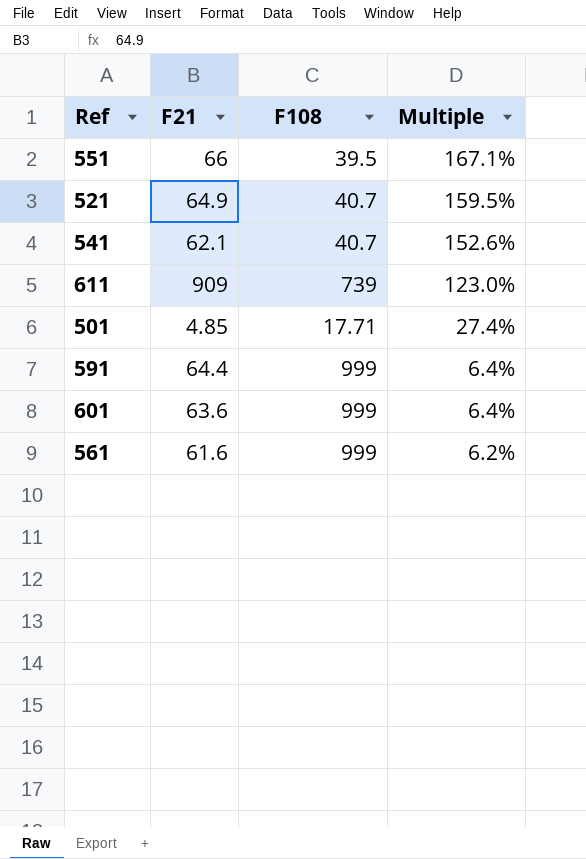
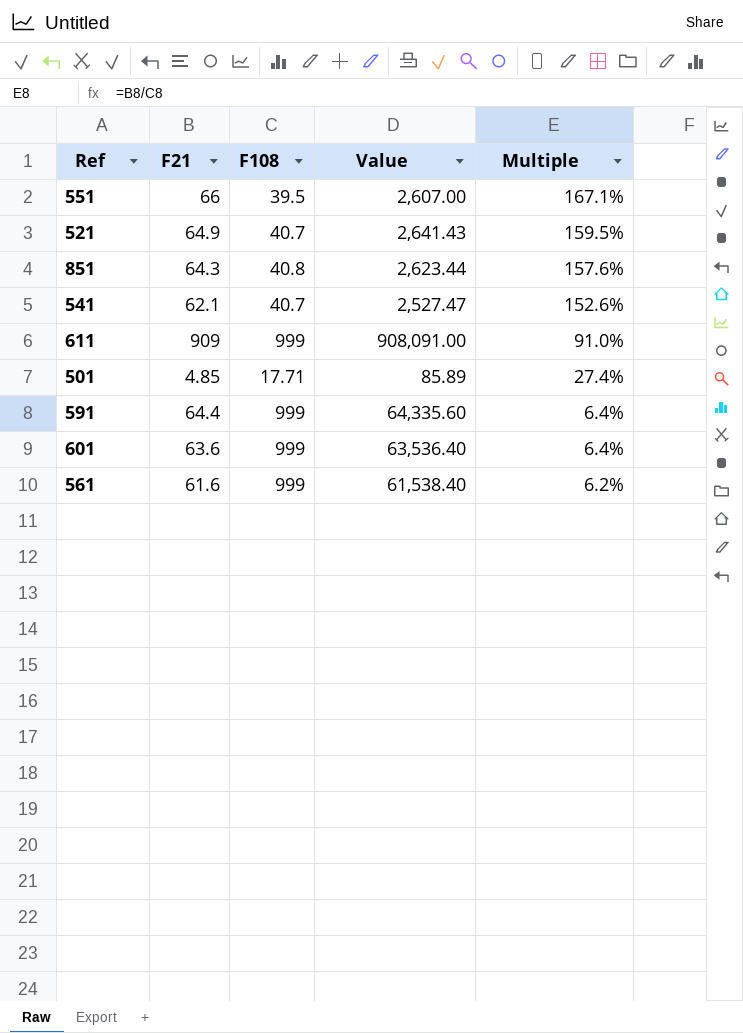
column Value | formula: none -> [F21] * [F108]
row 851: none -> 64.3 | 40.8 | 2,623.44 | 157.6%
611 | F108: 739 -> 999
611 | Multiple: 123.0% -> 91.0%

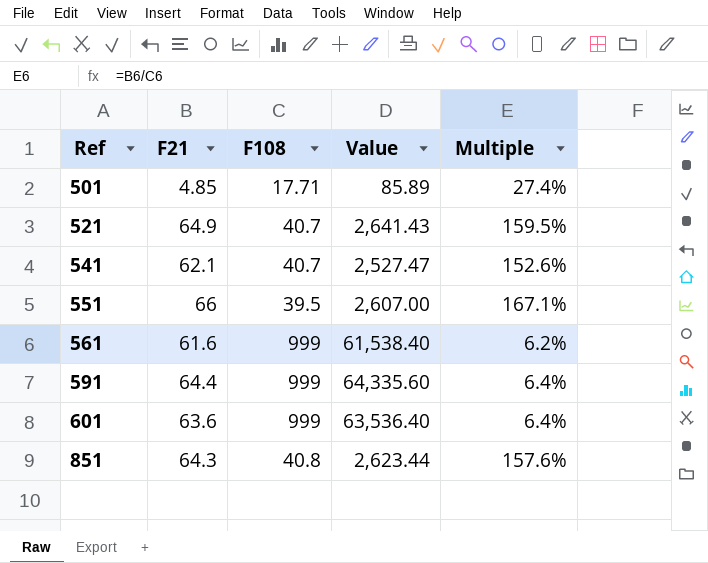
row order: Multiple descending -> Ref ascending
row 611: 909 | 999 | 908,091.00 | 91.0% -> none

